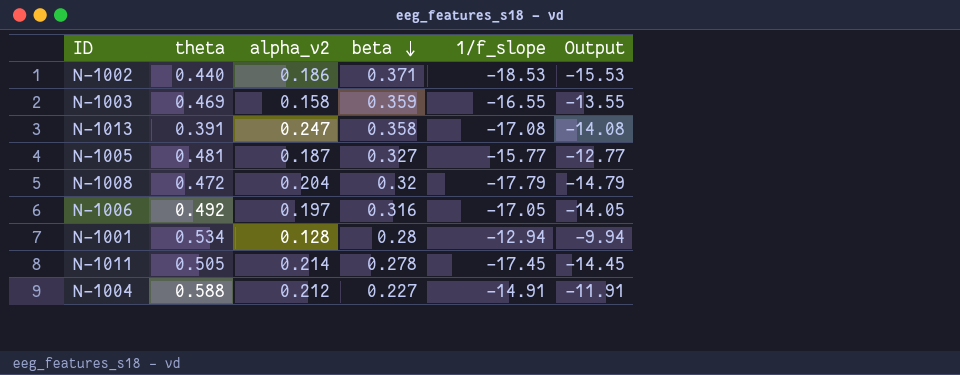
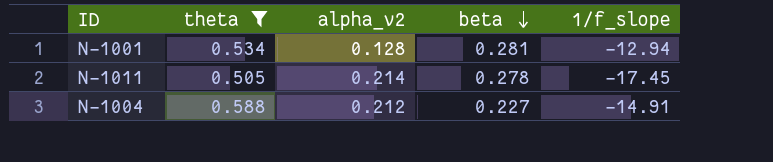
filter: none -> theta >= 0.505
column Output | formula: [1/f_slope] + 3 -> none
N-1001 | beta: 0.28 -> 0.281

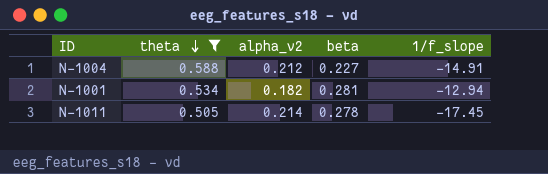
row order: beta descending -> theta descending
N-1001 | alpha_v2: 0.128 -> 0.182

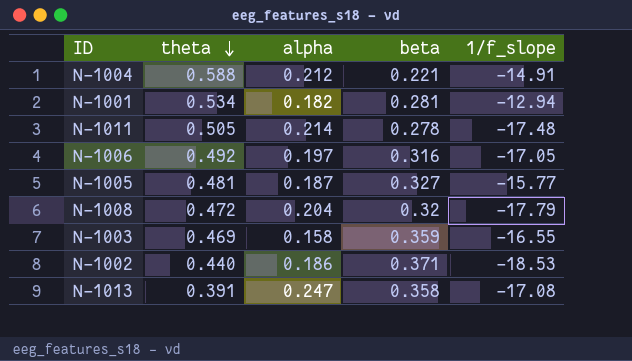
filter: theta >= 0.505 -> none
column name: alpha_v2 -> alpha
N-1004 | beta: 0.227 -> 0.221
N-1011 | 1/f_slope: -17.45 -> -17.48

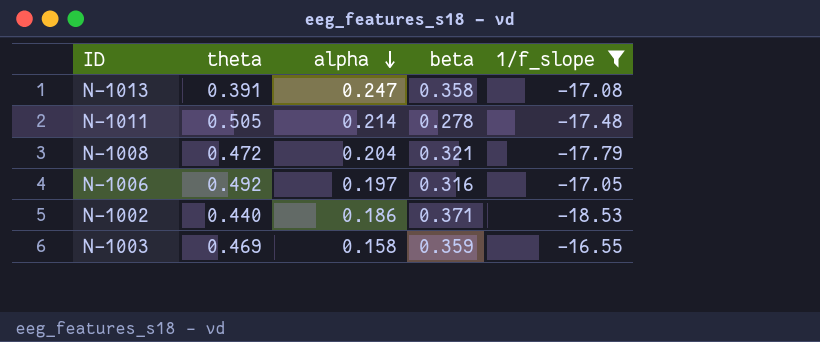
filter: none -> 1/f_slope <= -16.55
row order: theta descending -> alpha descending
N-1008 | beta: 0.32 -> 0.321

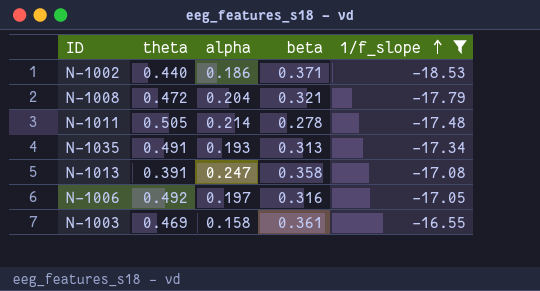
row order: alpha descending -> 1/f_slope ascending
row N-1035: none -> 0.491 | 0.193 | 0.313 | -17.34
N-1003 | beta: 0.359 -> 0.361

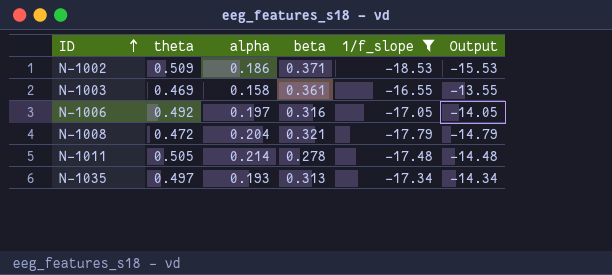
row order: 1/f_slope ascending -> ID ascending
column Output | formula: none -> [1/f_slope] + 3
row N-1013: 0.391 | 0.247 | 0.358 | -17.08 -> none
N-1002 | theta: 0.440 -> 0.509
N-1035 | theta: 0.491 -> 0.497

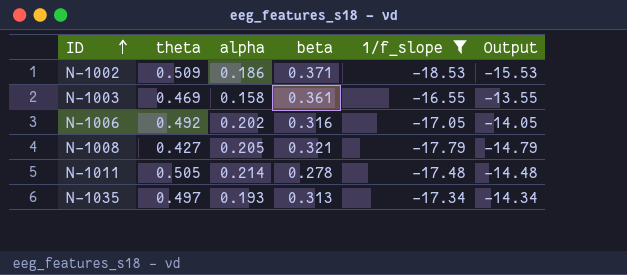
N-1006 | alpha: 0.197 -> 0.202
N-1008 | theta: 0.472 -> 0.427
N-1008 | alpha: 0.204 -> 0.205

